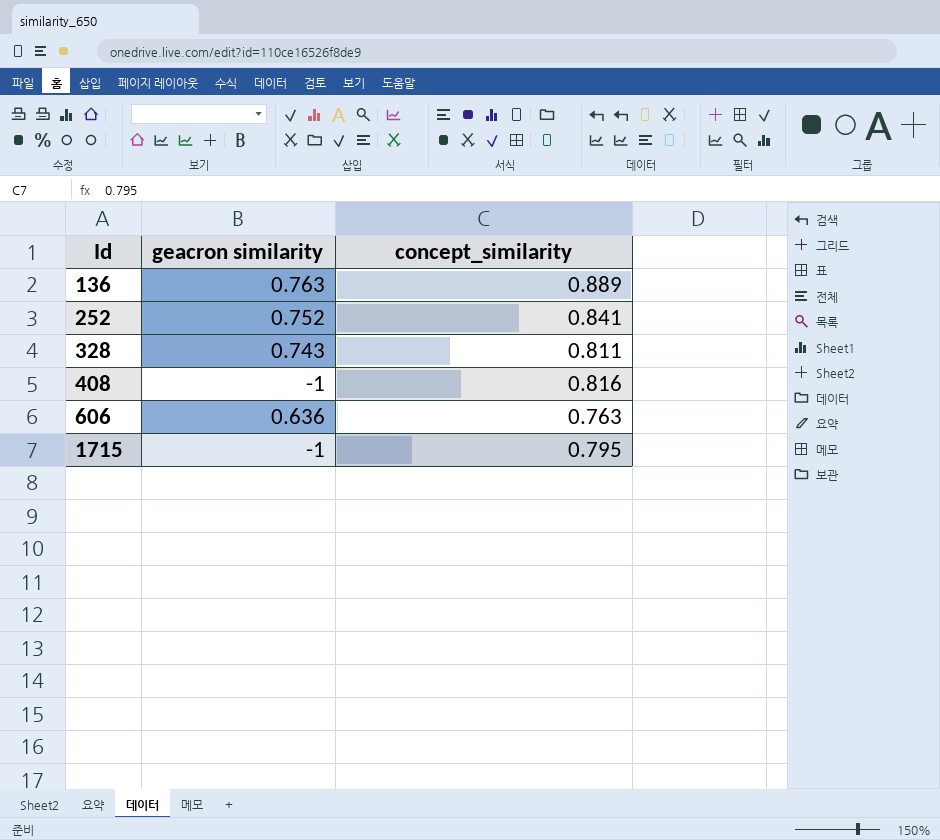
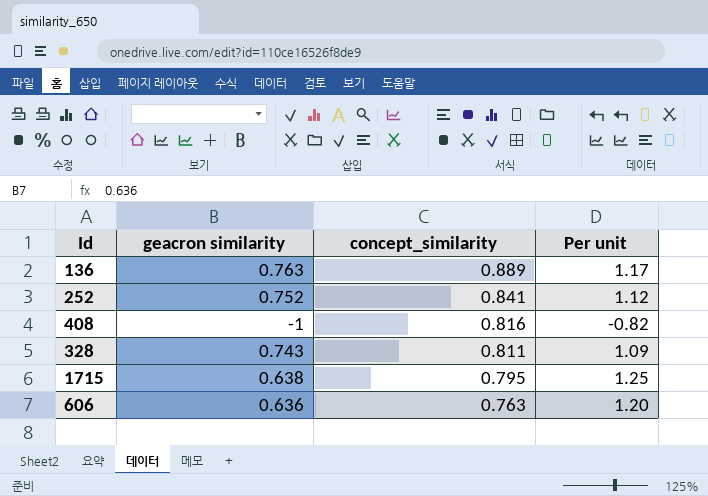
row order: Id ascending -> concept_similarity descending
column Per unit | formula: none -> [concept_similarity] / [geacron similarity]
1715 | geacron similarity: -1 -> 0.638

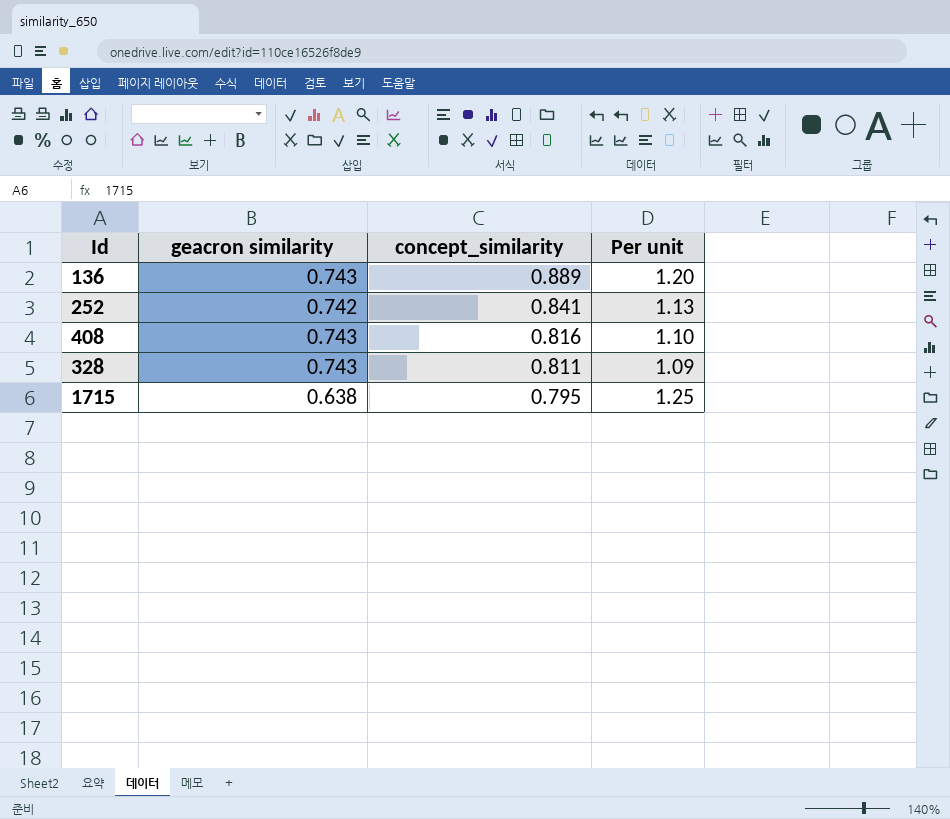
row 606: 0.636 | 0.763 | 1.20 -> none
136 | geacron similarity: 0.763 -> 0.743
136 | Per unit: 1.17 -> 1.20
252 | geacron similarity: 0.752 -> 0.742
252 | Per unit: 1.12 -> 1.13
408 | geacron similarity: -1 -> 0.743
408 | Per unit: -0.82 -> 1.10

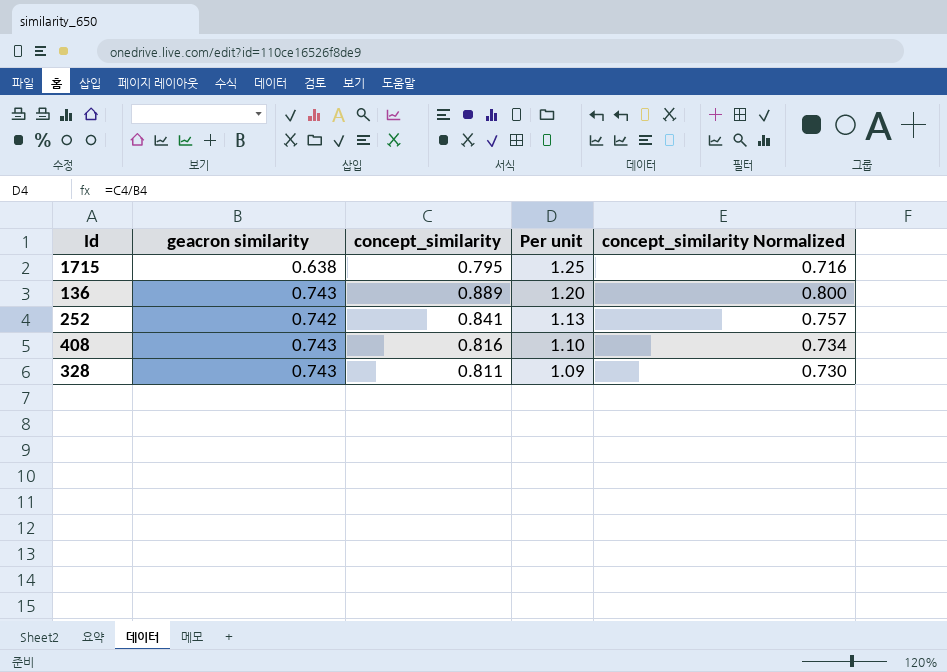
row order: concept_similarity descending -> Per unit descending
column concept_similarity Normalized | formula: none -> [concept_similarity] * 0.9

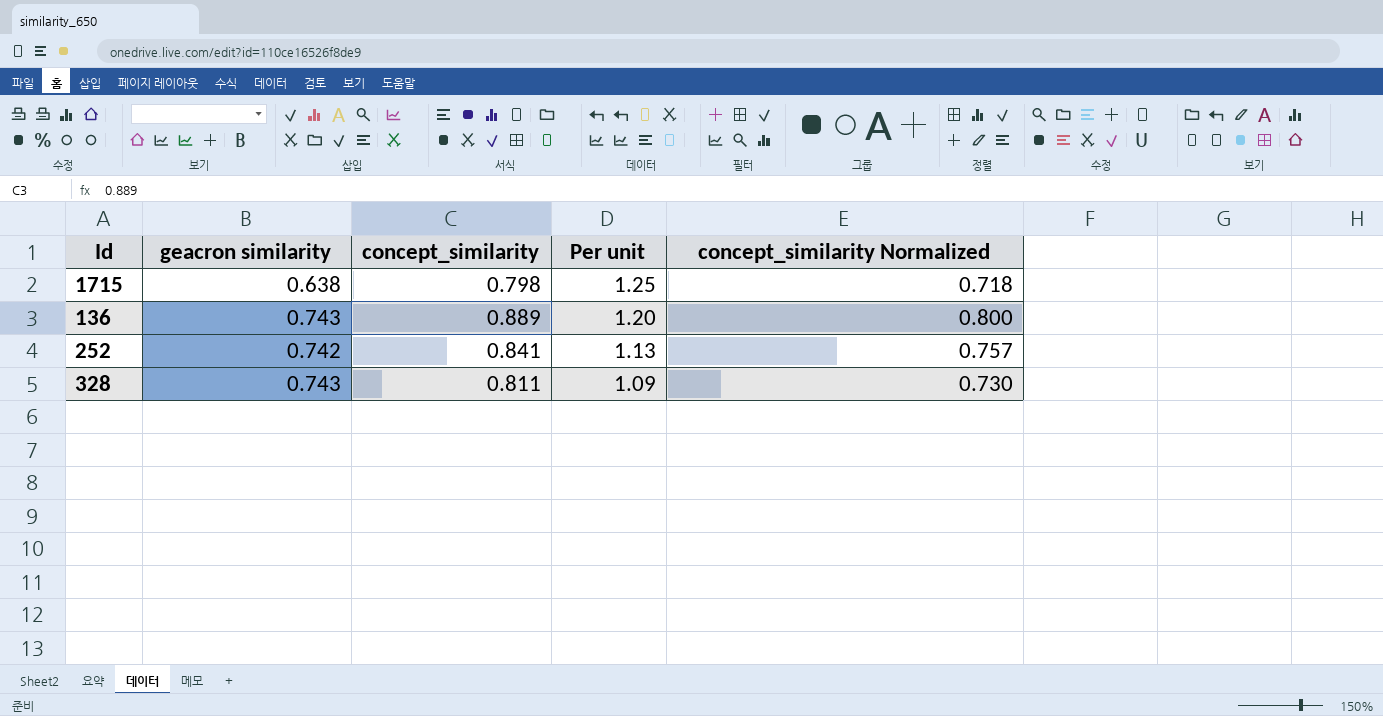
row 408: 0.743 | 0.816 | 1.10 | 0.734 -> none
1715 | concept_similarity: 0.795 -> 0.798
1715 | concept_similarity Normalized: 0.716 -> 0.718

